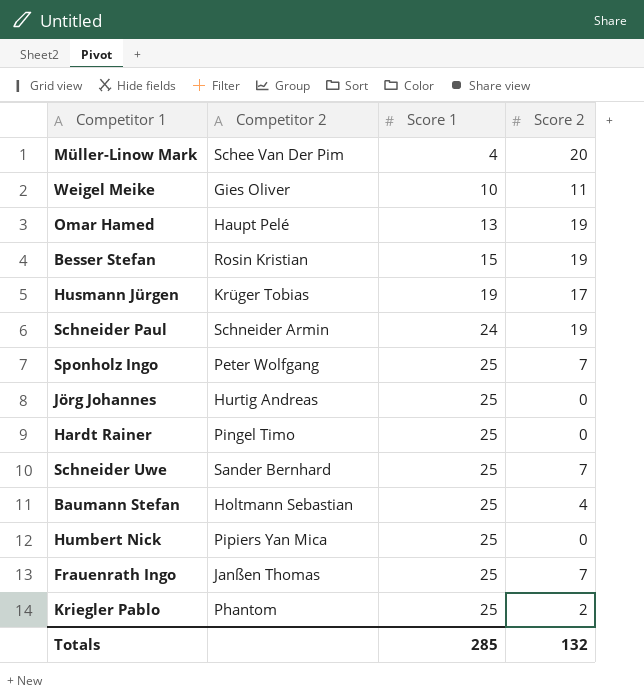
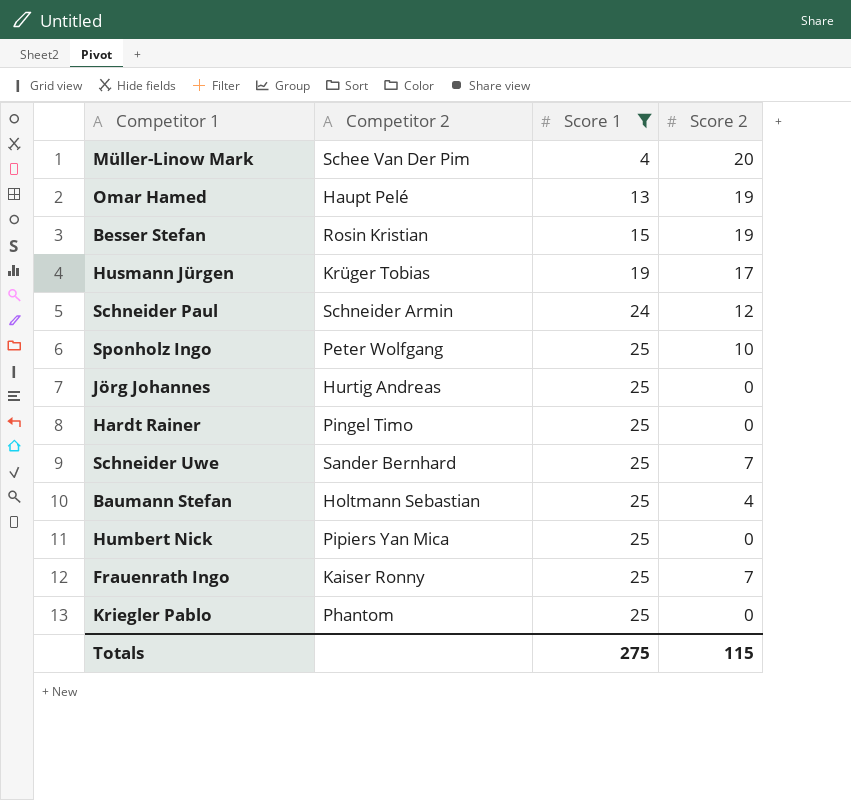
filter: none -> Score 1 != 10
Schneider Paul | Score 2: 19 -> 12
Sponholz Ingo | Score 2: 7 -> 10
Frauenrath Ingo | Competitor 2: Janßen Thomas -> Kaiser Ronny
Kriegler Pablo | Score 2: 2 -> 0
Totals | Score 1: 285 -> 275
Totals | Score 2: 132 -> 115

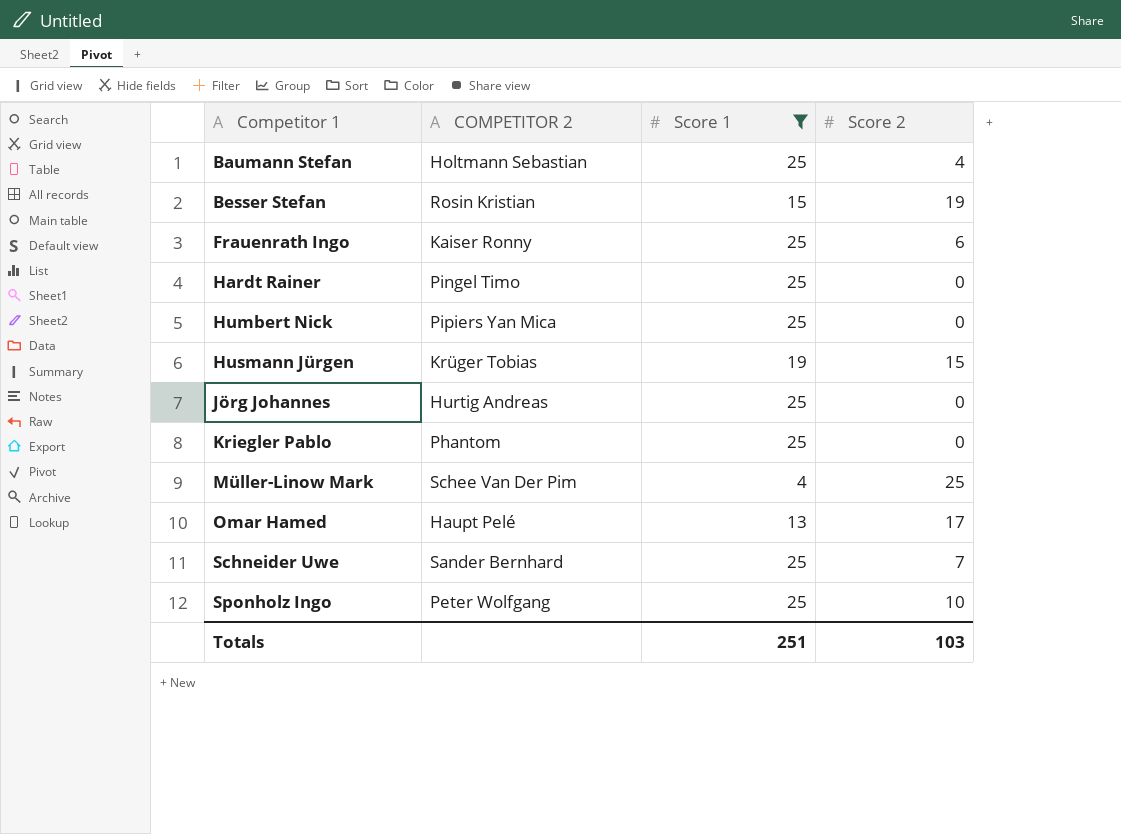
row order: Score 1 ascending -> Competitor 1 ascending
column name: Competitor 2 -> COMPETITOR 2
row Schneider Paul: Schneider Armin | 24 | 12 -> none
Frauenrath Ingo | Score 2: 7 -> 6
Husmann Jürgen | Score 2: 17 -> 15
Müller-Linow Mark | Score 2: 20 -> 25
Omar Hamed | Score 2: 19 -> 17
Totals | Score 1: 275 -> 251
Totals | Score 2: 115 -> 103

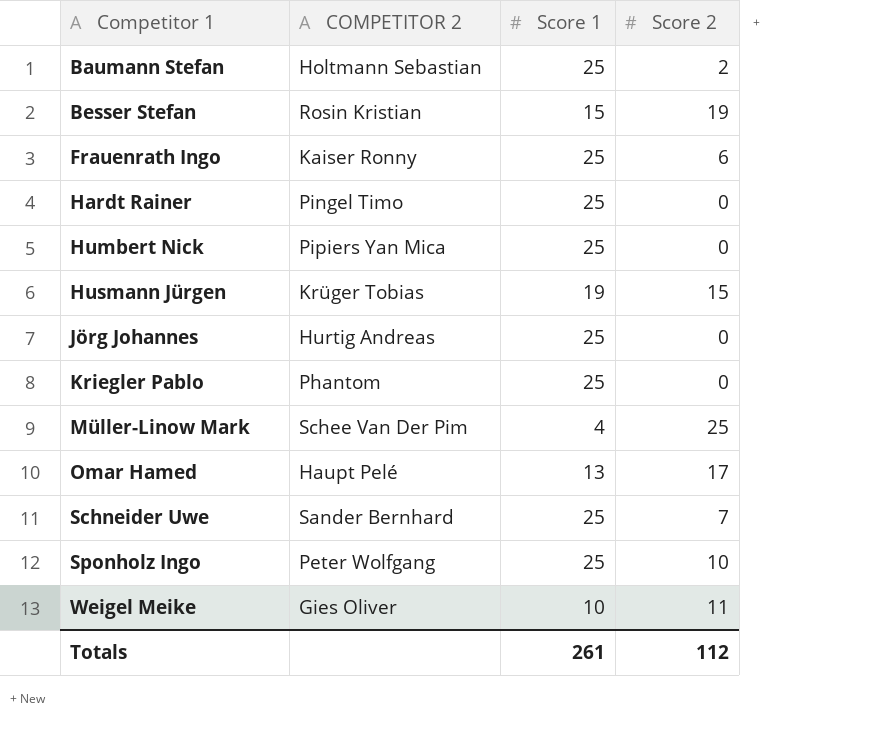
filter: Score 1 != 10 -> none
Baumann Stefan | Score 2: 4 -> 2
Totals | Score 1: 251 -> 261
Totals | Score 2: 103 -> 112

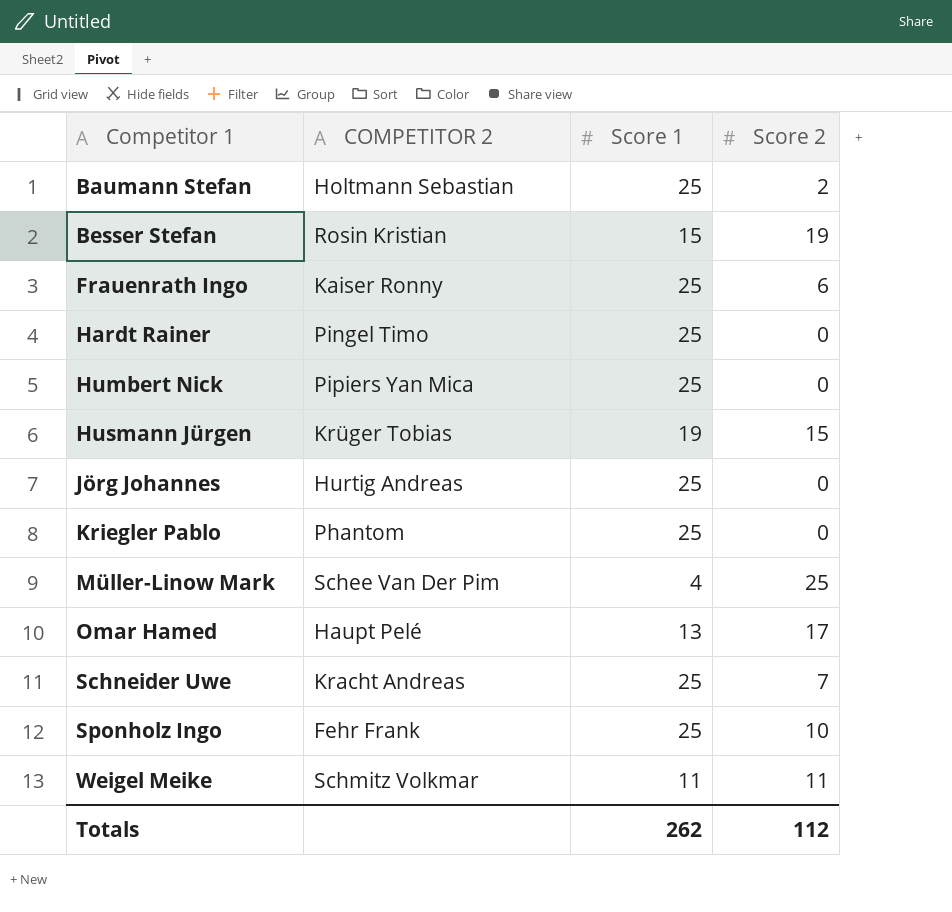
Schneider Uwe | COMPETITOR 2: Sander Bernhard -> Kracht Andreas
Sponholz Ingo | COMPETITOR 2: Peter Wolfgang -> Fehr Frank
Weigel Meike | COMPETITOR 2: Gies Oliver -> Schmitz Volkmar
Weigel Meike | Score 1: 10 -> 11
Totals | Score 1: 261 -> 262

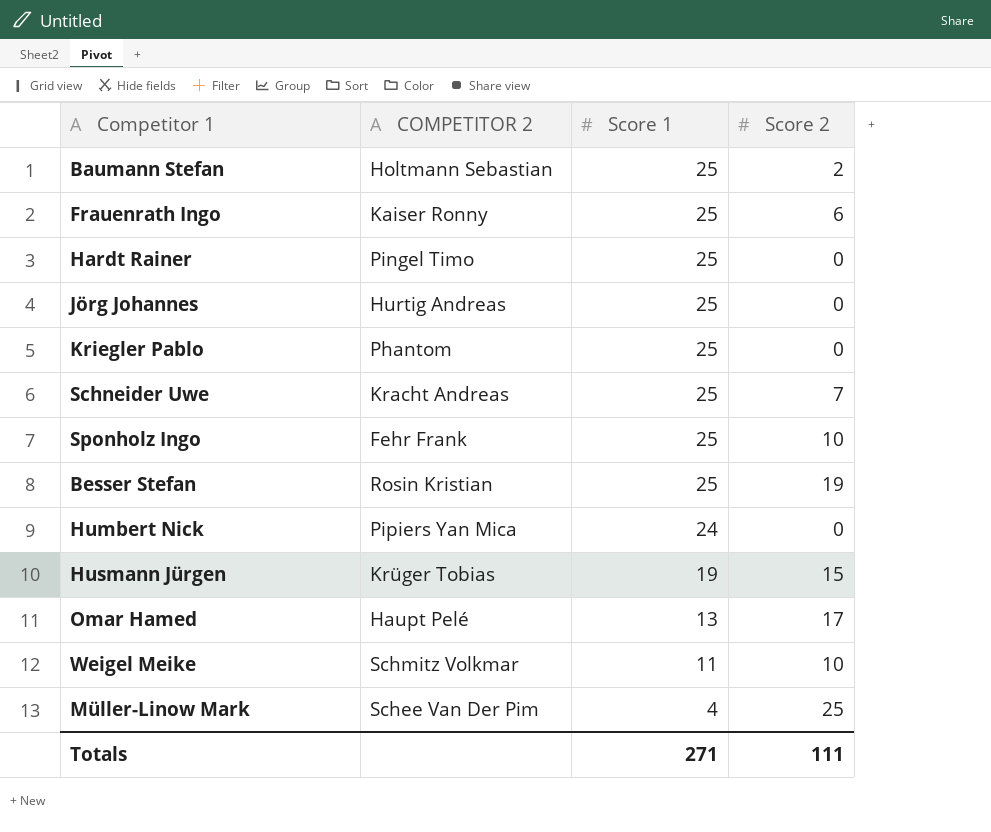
row order: Competitor 1 ascending -> Score 1 descending
Besser Stefan | Score 1: 15 -> 25
Humbert Nick | Score 1: 25 -> 24
Weigel Meike | Score 2: 11 -> 10
Totals | Score 1: 262 -> 271
Totals | Score 2: 112 -> 111

